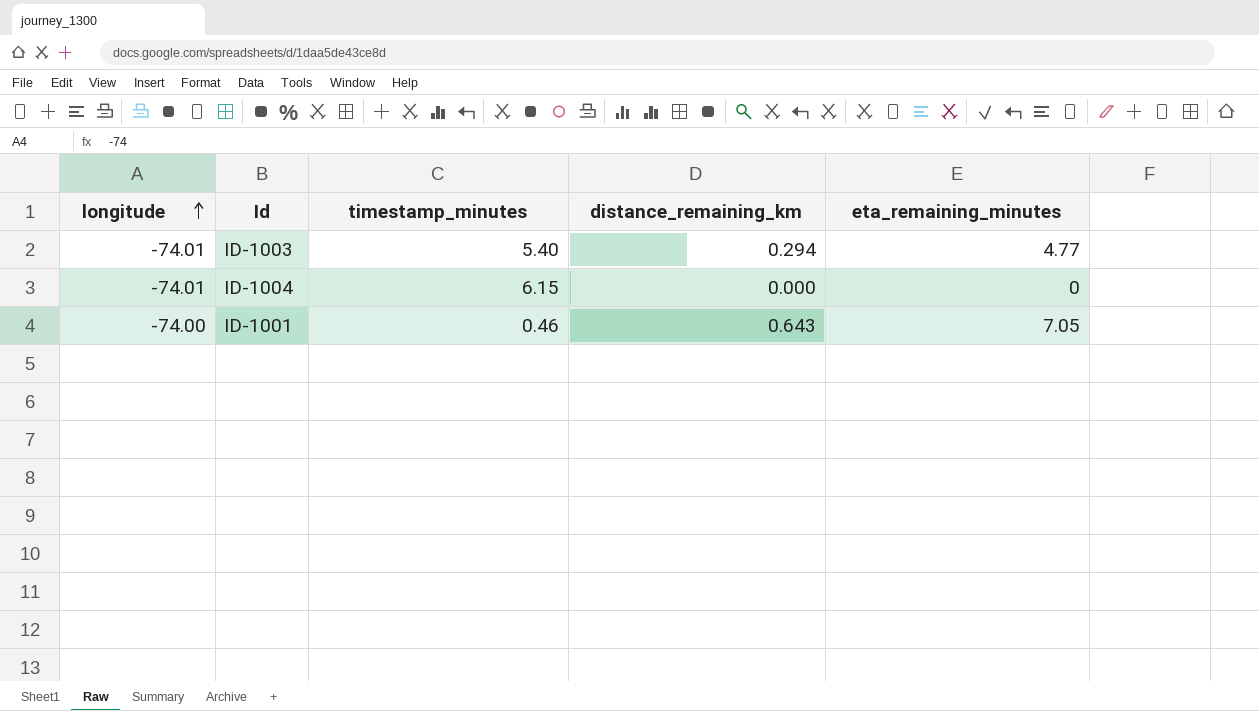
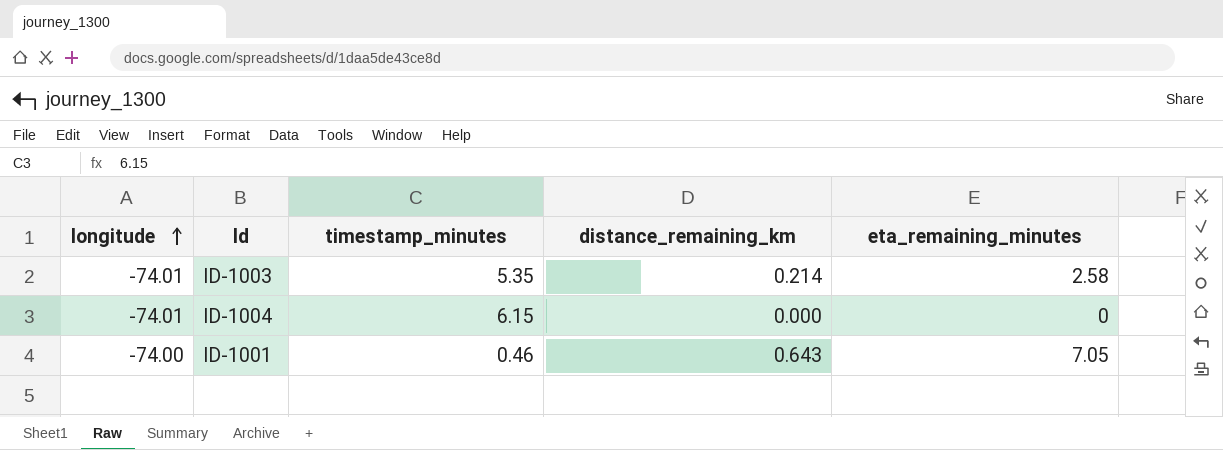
ID-1003 | timestamp_minutes: 5.40 -> 5.35
ID-1003 | distance_remaining_km: 0.294 -> 0.214
ID-1003 | eta_remaining_minutes: 4.77 -> 2.58

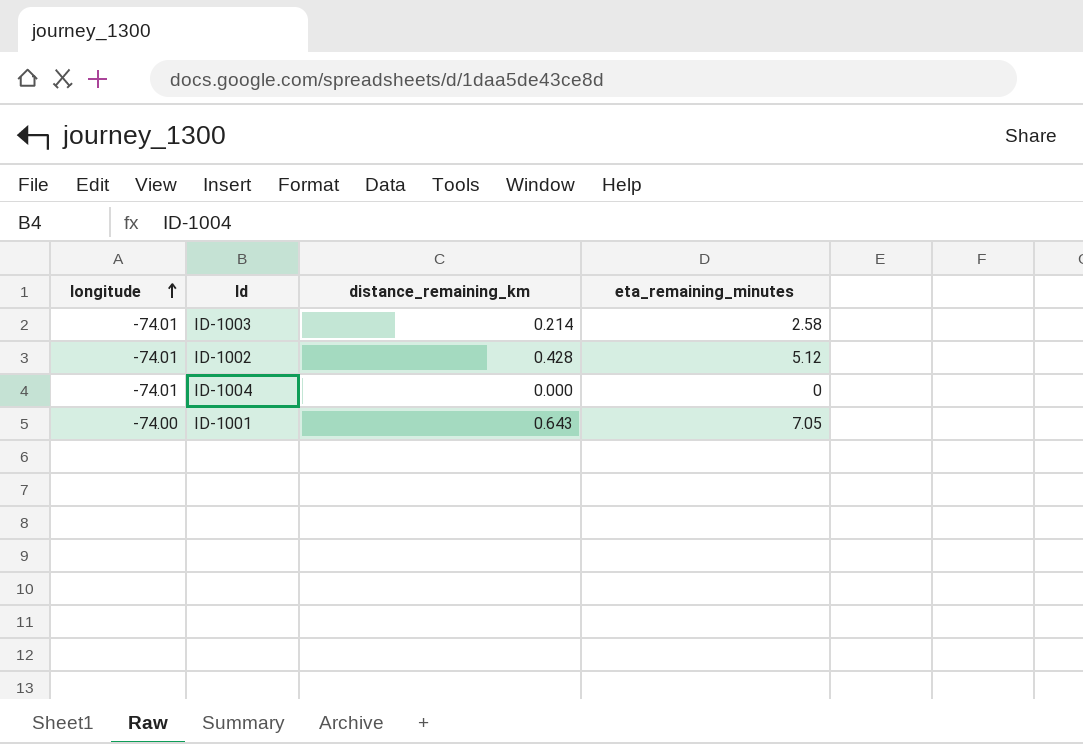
column timestamp_minutes | position: 3 -> none
row ID-1002: none -> -74.01 | 0.428 | 5.12

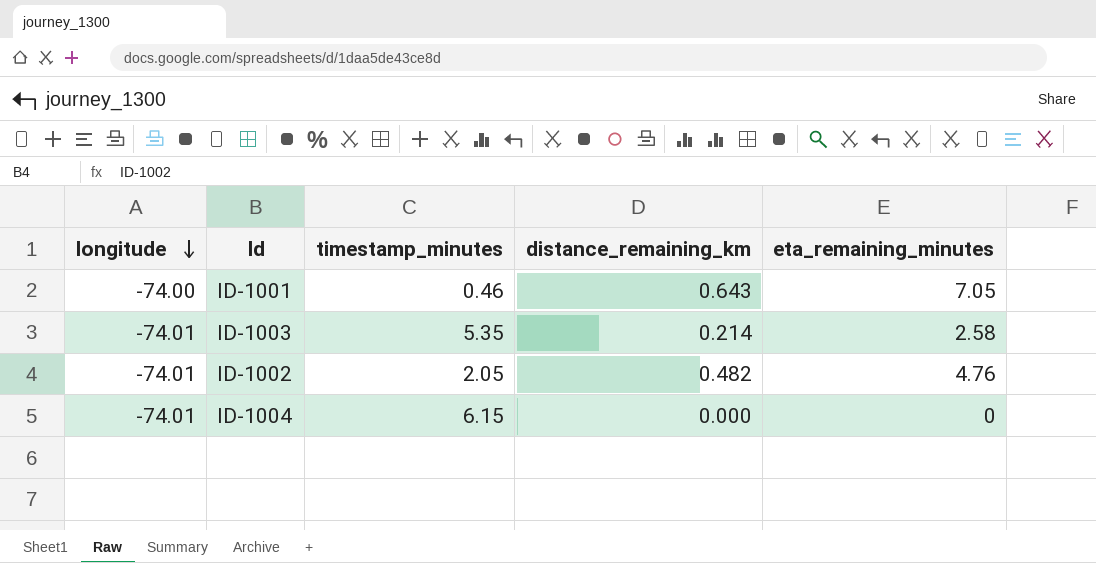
row order: longitude ascending -> longitude descending
column timestamp_minutes | position: none -> 3
ID-1002 | distance_remaining_km: 0.428 -> 0.482
ID-1002 | eta_remaining_minutes: 5.12 -> 4.76

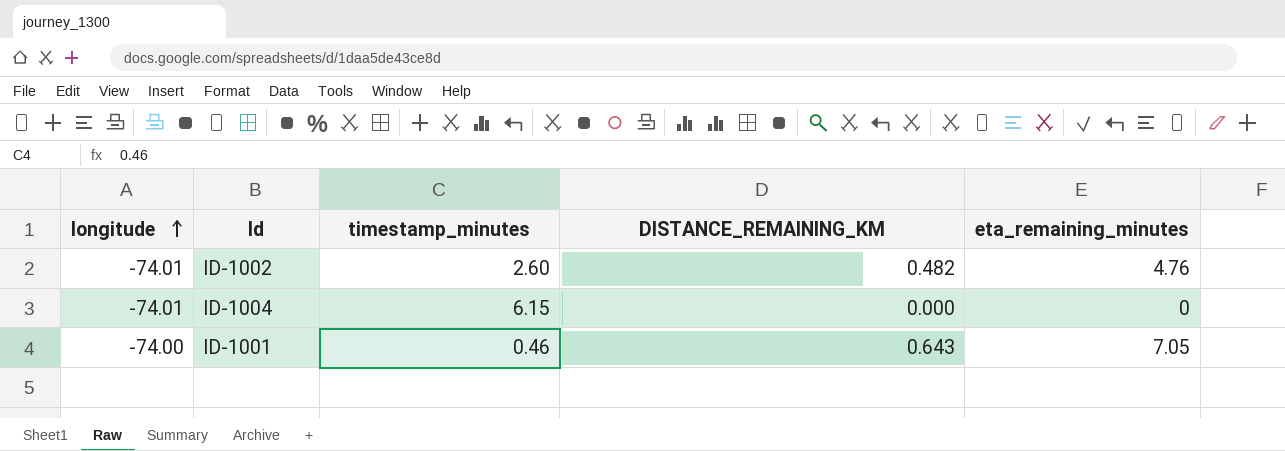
row order: longitude descending -> longitude ascending
column name: distance_remaining_km -> DISTANCE_REMAINING_KM
row ID-1003: -74.01 | 5.35 | 0.214 | 2.58 -> none
ID-1002 | timestamp_minutes: 2.05 -> 2.60

